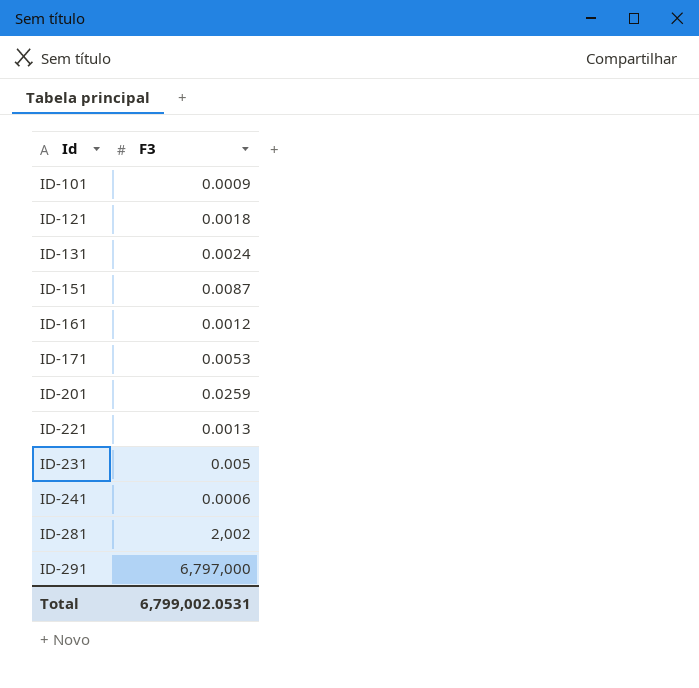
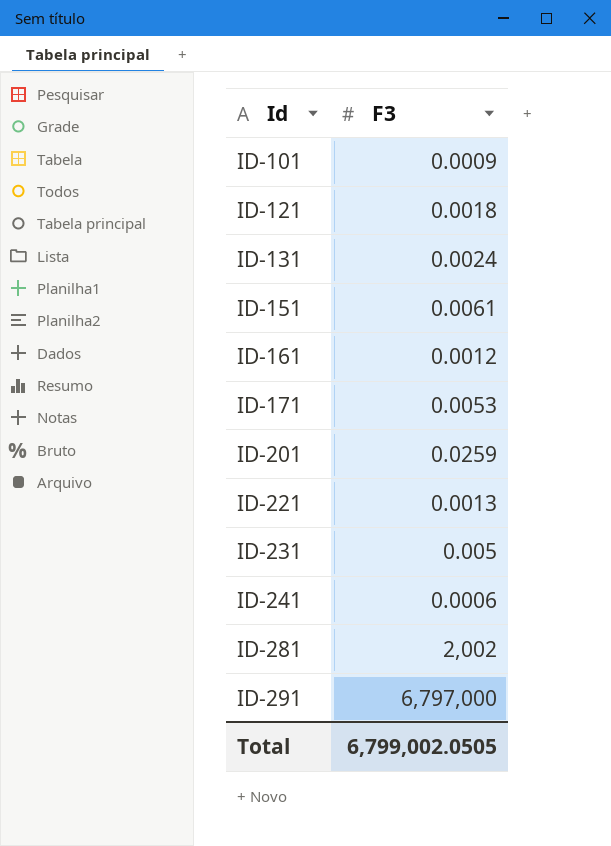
ID-151 | F3: 0.0087 -> 0.0061
Total | F3: 6,799,002.0531 -> 6,799,002.0505

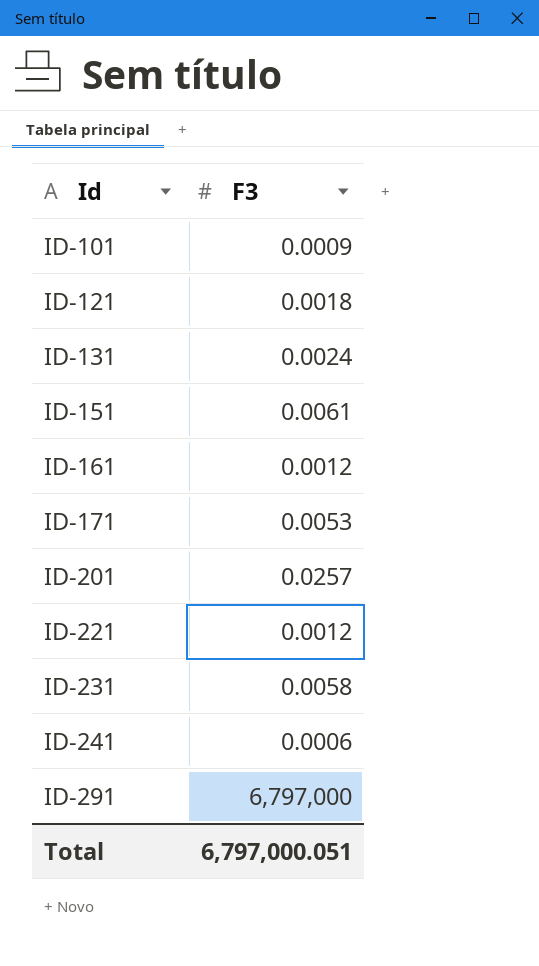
row ID-281: 2,002 -> none
ID-201 | F3: 0.0259 -> 0.0257
ID-221 | F3: 0.0013 -> 0.0012
ID-231 | F3: 0.005 -> 0.0058
Total | F3: 6,799,002.0505 -> 6,797,000.051

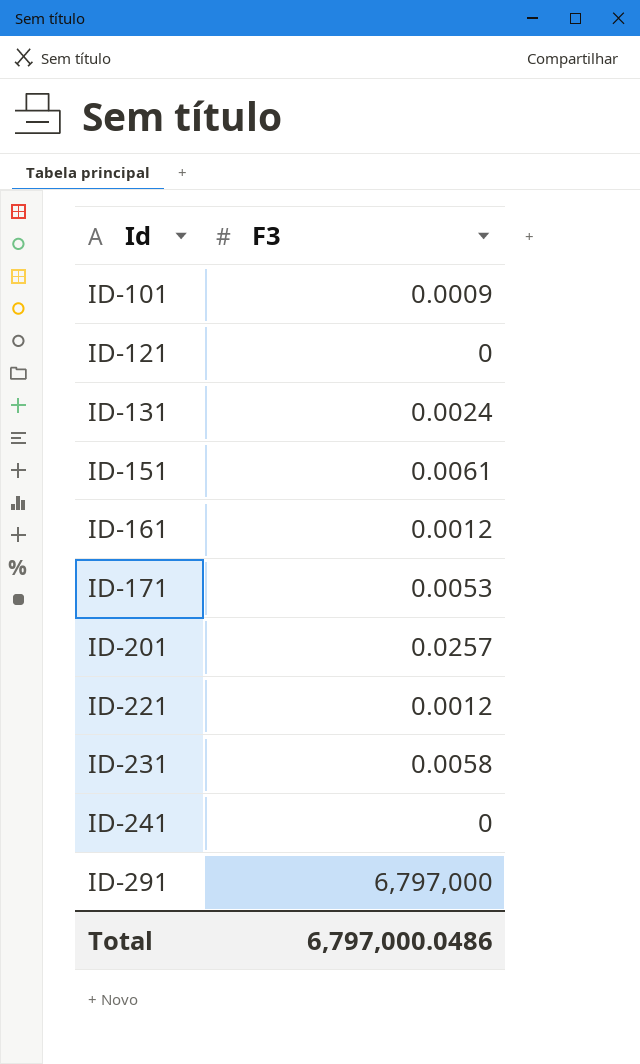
ID-121 | F3: 0.0018 -> 0
ID-241 | F3: 0.0006 -> 0
Total | F3: 6,797,000.051 -> 6,797,000.0486

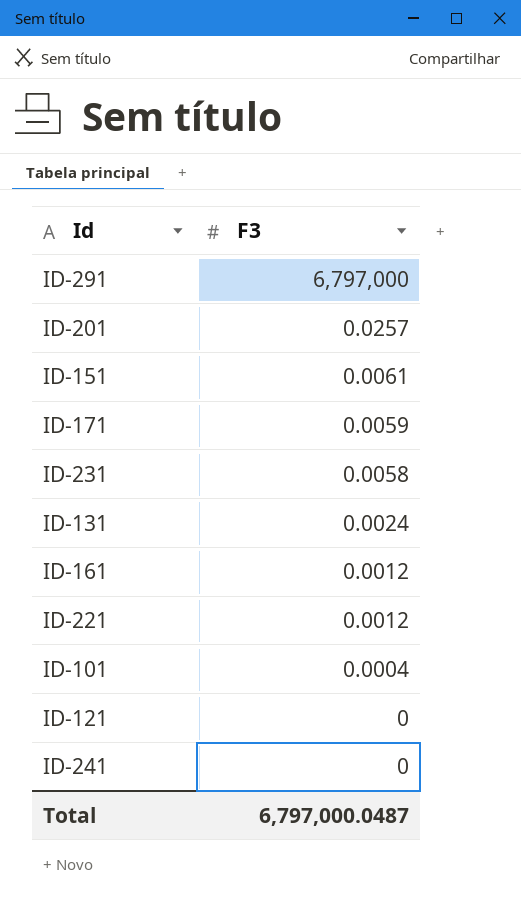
row order: Id ascending -> F3 descending
ID-171 | F3: 0.0053 -> 0.0059
ID-101 | F3: 0.0009 -> 0.0004
Total | F3: 6,797,000.0486 -> 6,797,000.0487

